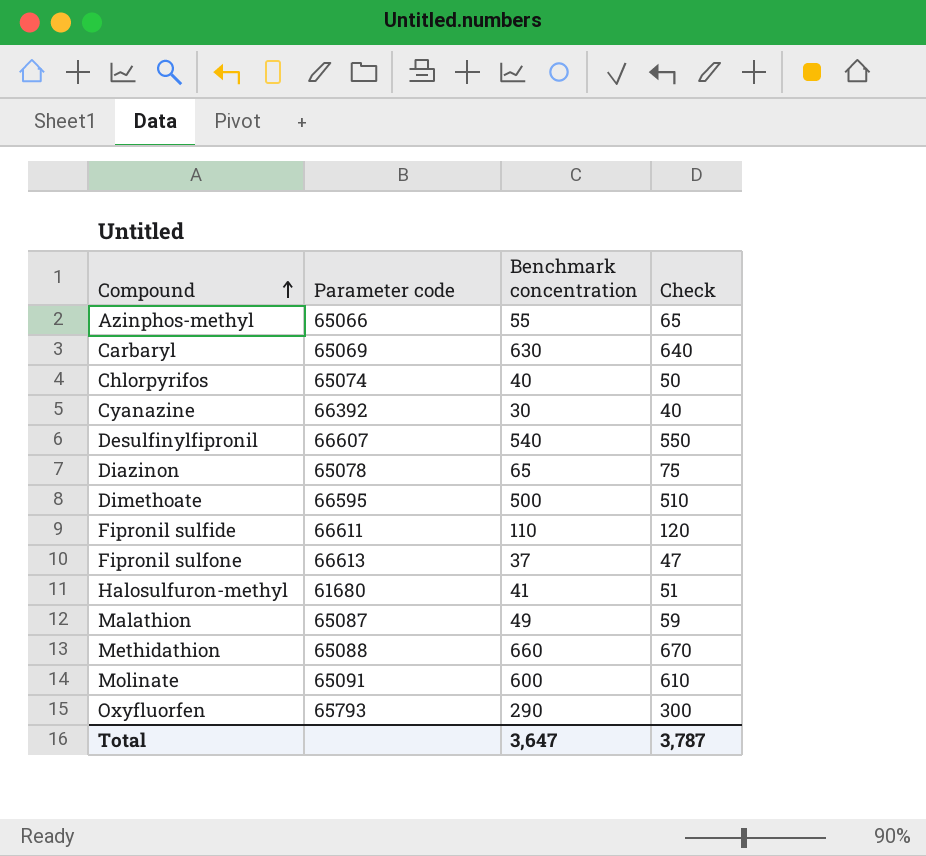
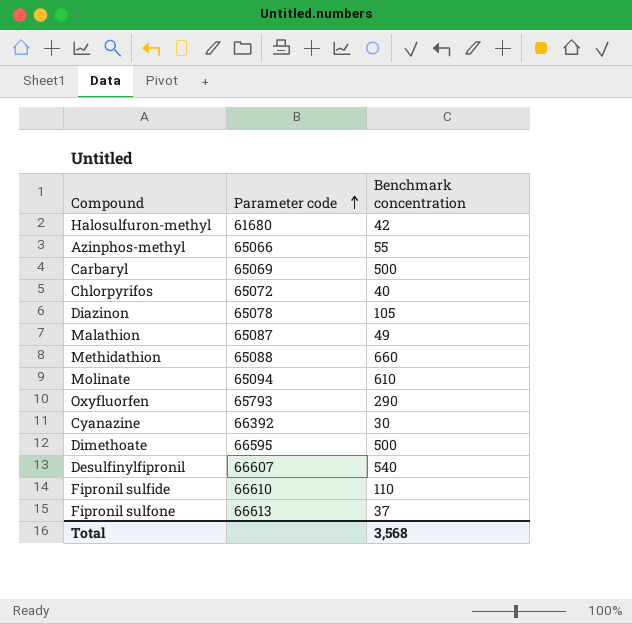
row order: Compound ascending -> Parameter code ascending
column Check | formula: [Benchmark concentration] + 10 -> none
Halosulfuron-methyl | Benchmark concentration: 41 -> 42
Carbaryl | Benchmark concentration: 630 -> 500
Chlorpyrifos | Parameter code: 65074 -> 65072
Diazinon | Benchmark concentration: 65 -> 105
Molinate | Parameter code: 65091 -> 65094
Molinate | Benchmark concentration: 600 -> 610
Fipronil sulfide | Parameter code: 66611 -> 66610
Total | Benchmark concentration: 3,647 -> 3,568

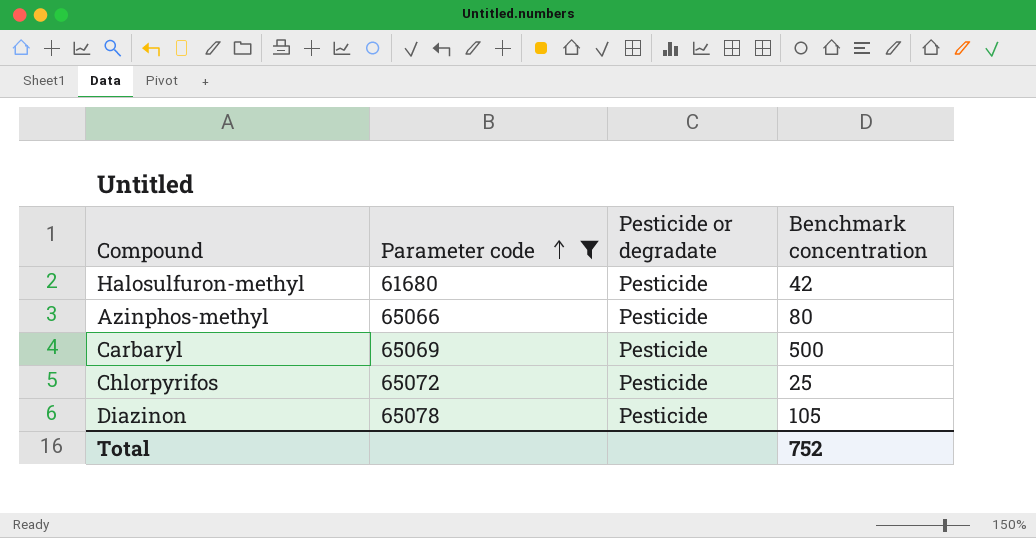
filter: none -> Parameter code <= 65078
column Pesticide or degradate | position: none -> 3
Azinphos-methyl | Benchmark concentration: 55 -> 80
Chlorpyrifos | Benchmark concentration: 40 -> 25
Total | Benchmark concentration: 3,568 -> 752

